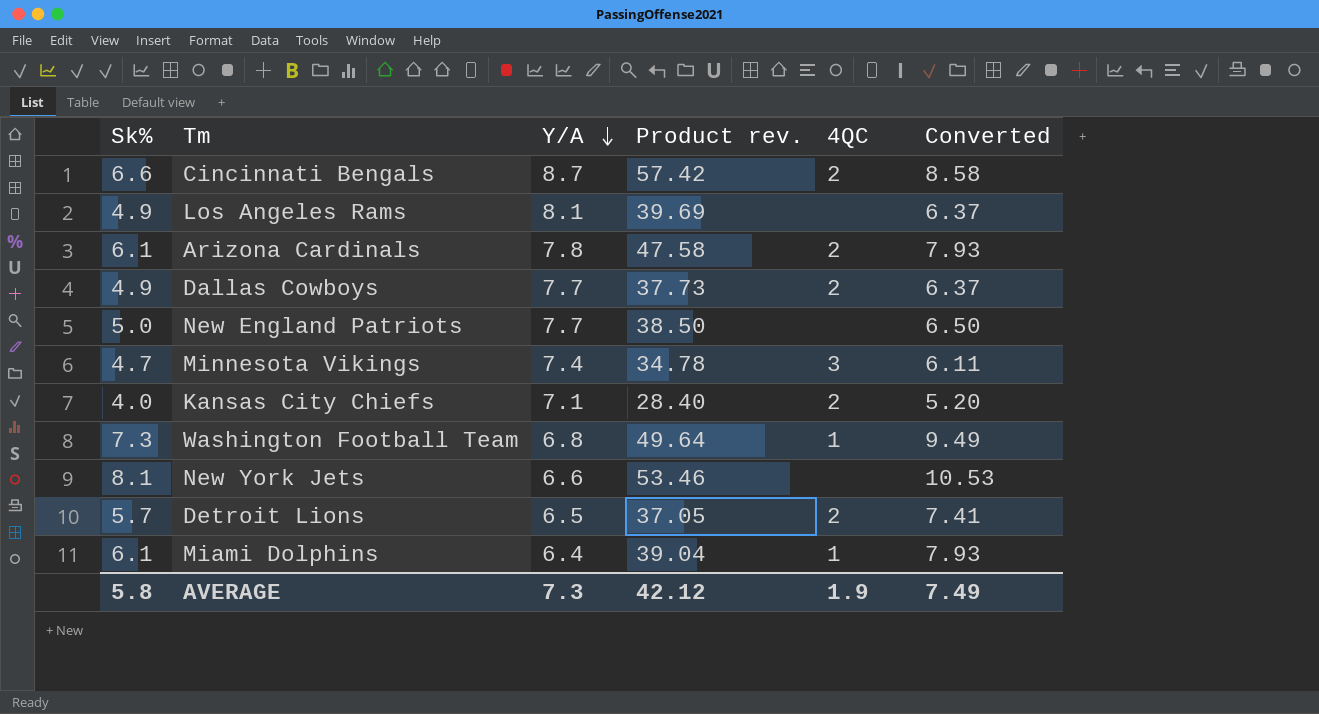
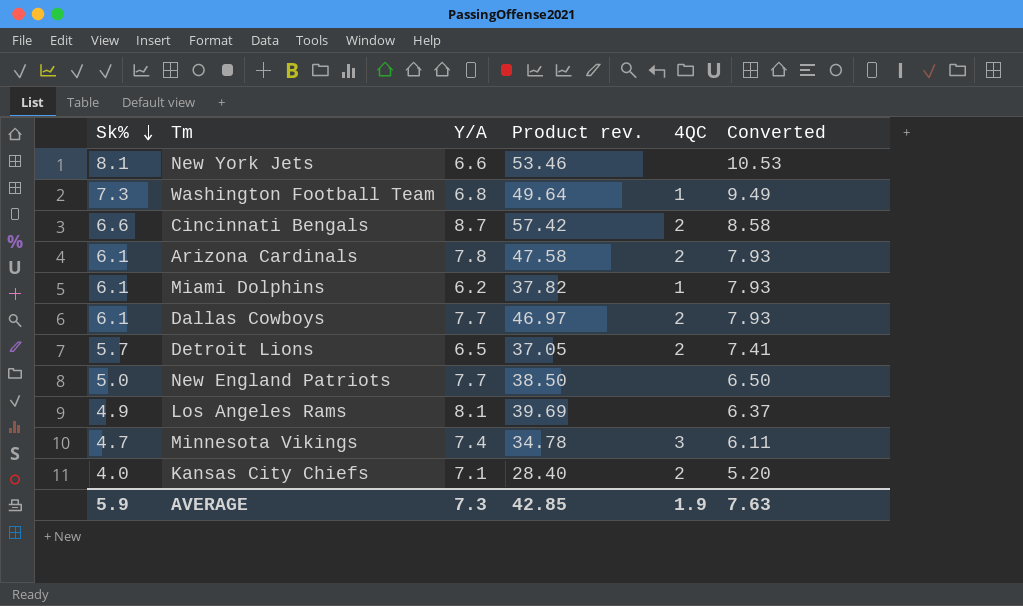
row order: Y/A descending -> Sk% descending
Miami Dolphins | Y/A: 6.4 -> 6.2
Miami Dolphins | Product rev.: 39.04 -> 37.82
Dallas Cowboys | Sk%: 4.9 -> 6.1
Dallas Cowboys | Product rev.: 37.73 -> 46.97
Dallas Cowboys | Converted: 6.37 -> 7.93
AVERAGE | Sk%: 5.8 -> 5.9
AVERAGE | Product rev.: 42.12 -> 42.85
AVERAGE | Converted: 7.49 -> 7.63

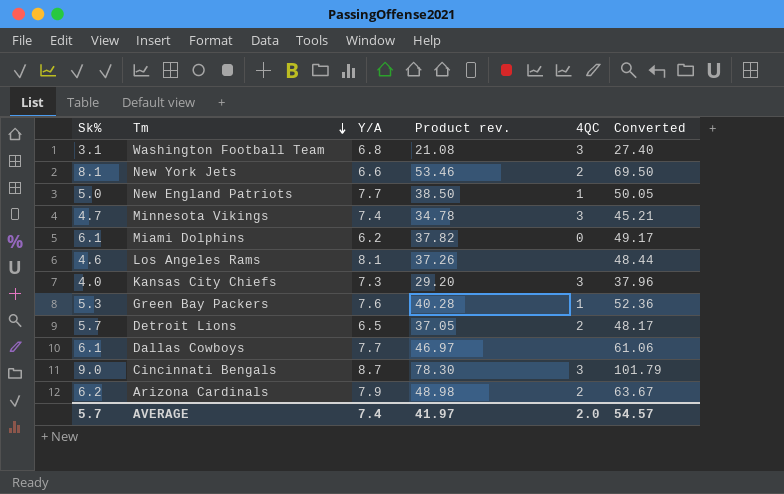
row order: Sk% descending -> Tm descending
column Converted | formula: [Sk%] * 1.3 -> [Product rev.] * 1.3
Washington Football Team | Sk%: 7.3 -> 3.1
Washington Football Team | Product rev.: 49.64 -> 21.08
Washington Football Team | 4QC: 1 -> 3
New York Jets | 4QC: none -> 2
New England Patriots | 4QC: none -> 1
Miami Dolphins | 4QC: 1 -> 0
Los Angeles Rams | Sk%: 4.9 -> 4.6
Los Angeles Rams | Product rev.: 39.69 -> 37.26
Kansas City Chiefs | Y/A: 7.1 -> 7.3
Kansas City Chiefs | Product rev.: 28.40 -> 29.20
Kansas City Chiefs | 4QC: 2 -> 3
row Green Bay Packers: none -> 5.3 | 7.6 | 40.28 | 1 | 52.36
Dallas Cowboys | 4QC: 2 -> none
Cincinnati Bengals | Sk%: 6.6 -> 9.0
Cincinnati Bengals | Product rev.: 57.42 -> 78.30
Cincinnati Bengals | 4QC: 2 -> 3
Arizona Cardinals | Sk%: 6.1 -> 6.2
Arizona Cardinals | Y/A: 7.8 -> 7.9
Arizona Cardinals | Product rev.: 47.58 -> 48.98
AVERAGE | Sk%: 5.9 -> 5.7
AVERAGE | Y/A: 7.3 -> 7.4
AVERAGE | Product rev.: 42.85 -> 41.97
AVERAGE | 4QC: 1.9 -> 2.0
AVERAGE | Converted: 7.63 -> 54.57

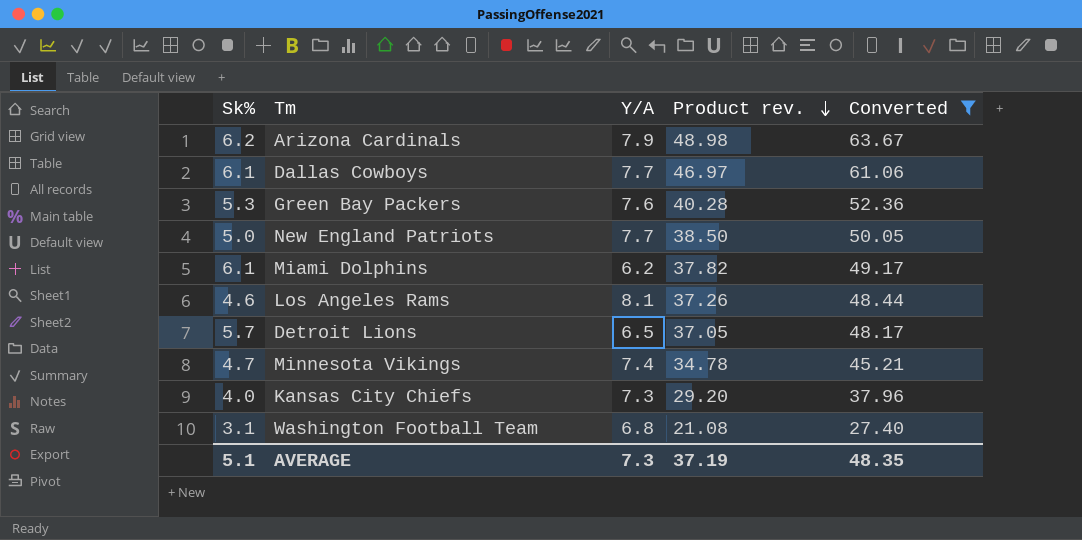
filter: none -> Converted <= 63.67
row order: Tm descending -> Product rev. descending
column 4QC | position: 5 -> none
AVERAGE | Sk%: 5.7 -> 5.1
AVERAGE | Y/A: 7.4 -> 7.3
AVERAGE | Product rev.: 41.97 -> 37.19
AVERAGE | Converted: 54.57 -> 48.35

